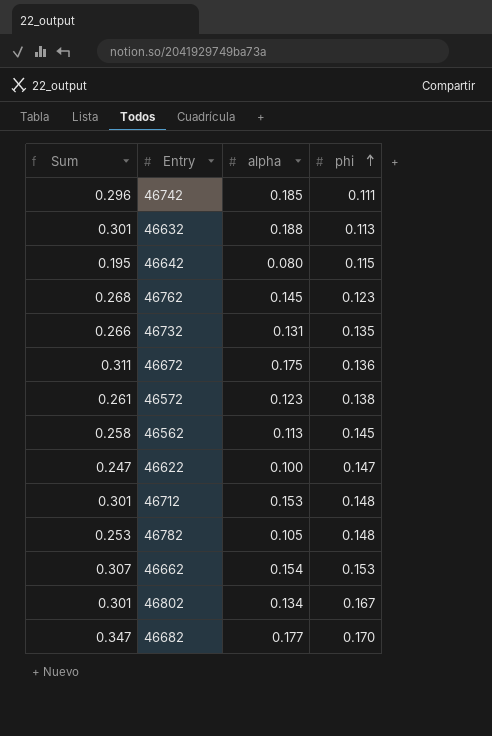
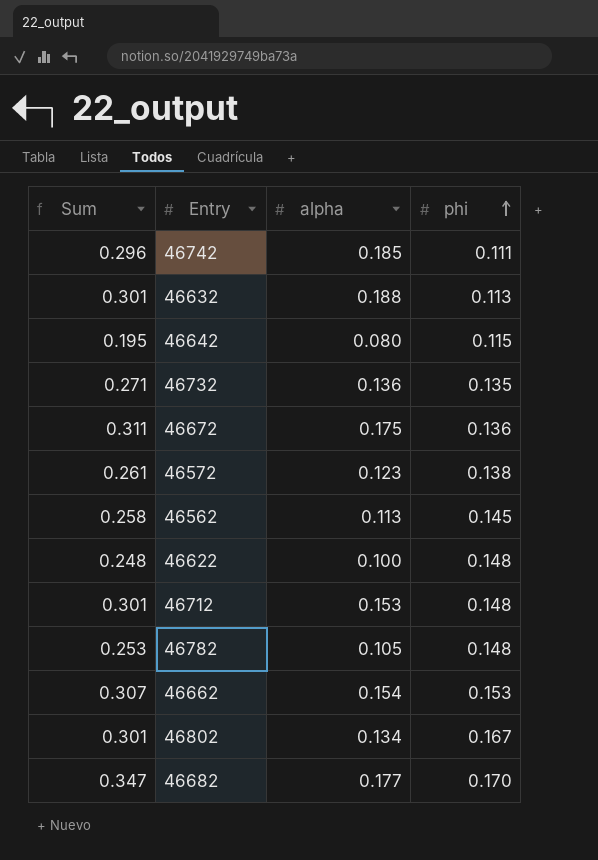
row 46762: 0.268 | 0.145 | 0.123 -> none
46732 | Sum: 0.266 -> 0.271
46732 | alpha: 0.131 -> 0.136
46622 | Sum: 0.247 -> 0.248
46622 | phi: 0.147 -> 0.148

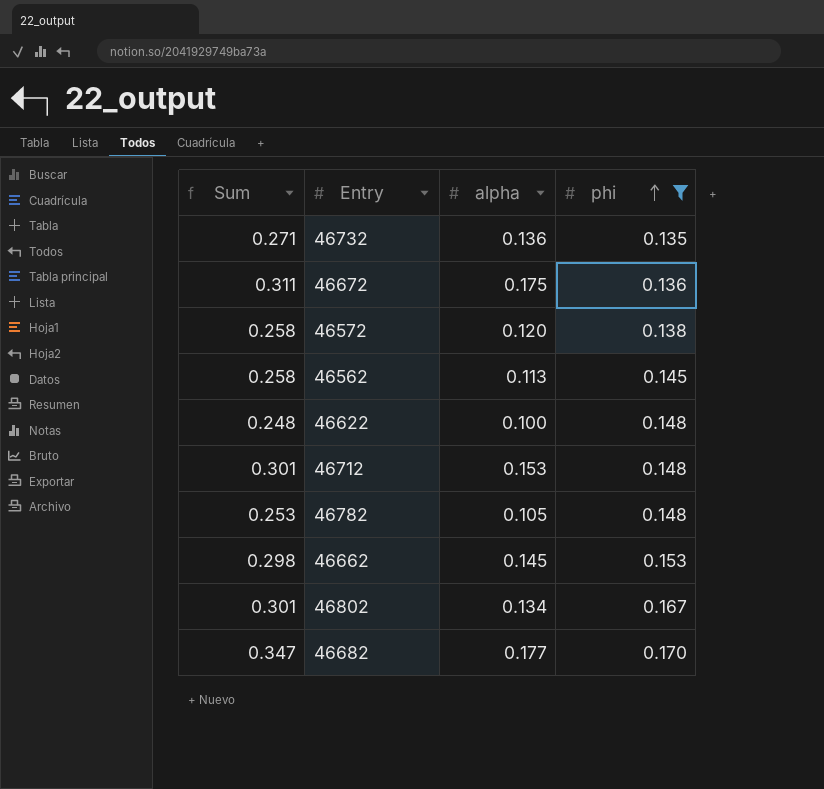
filter: none -> phi >= 0.135
46572 | Sum: 0.261 -> 0.258
46572 | alpha: 0.123 -> 0.120
46662 | Sum: 0.307 -> 0.298
46662 | alpha: 0.154 -> 0.145

